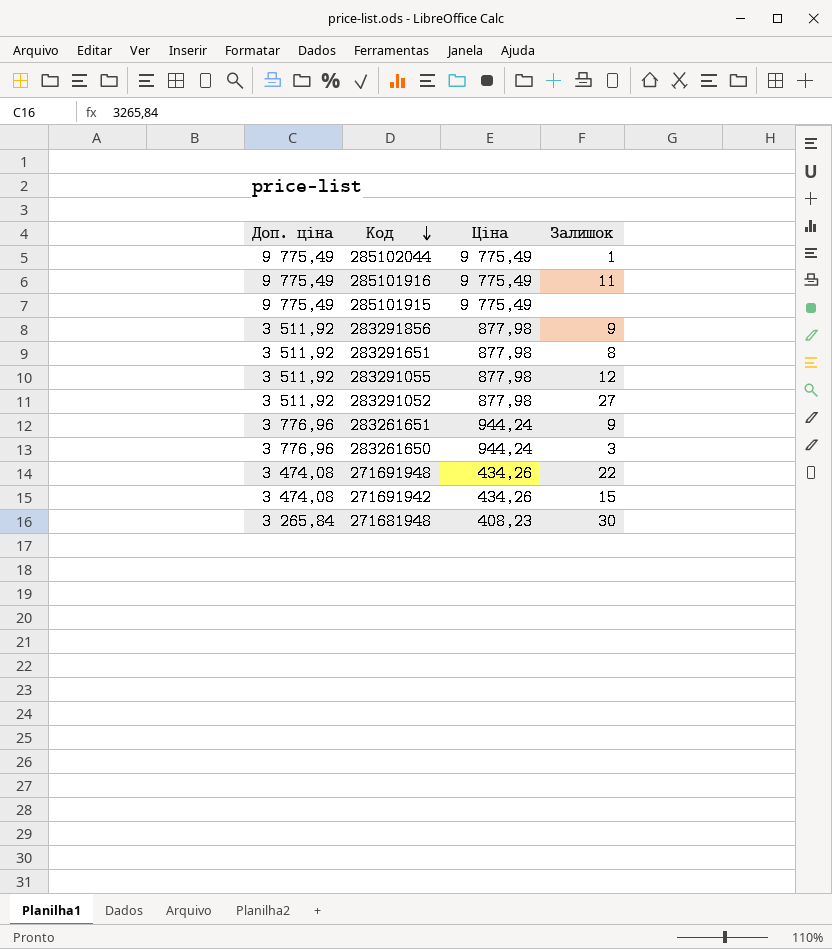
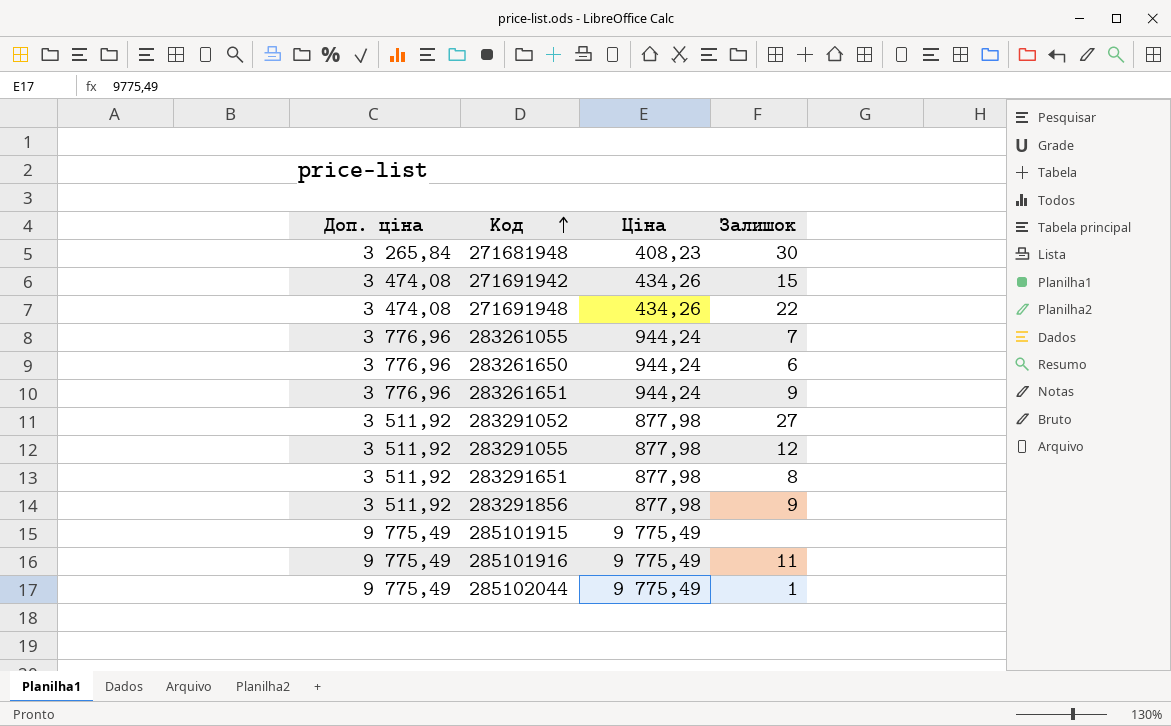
row order: Код descending -> Код ascending
row 283261055: none -> 3 776,96 | 944,24 | 7
283261650 | Залишок: 3 -> 6

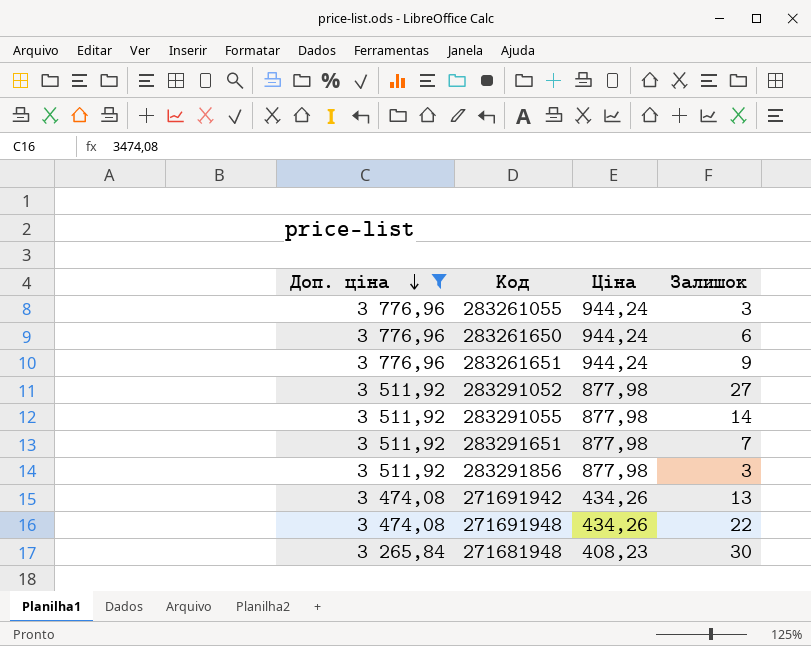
filter: none -> Доп. ціна != 9 775,49
row order: Код ascending -> Доп. ціна descending
283261055 | Залишок: 7 -> 3
283291055 | Залишок: 12 -> 14
283291651 | Залишок: 8 -> 7
283291856 | Залишок: 9 -> 3
271691942 | Залишок: 15 -> 13

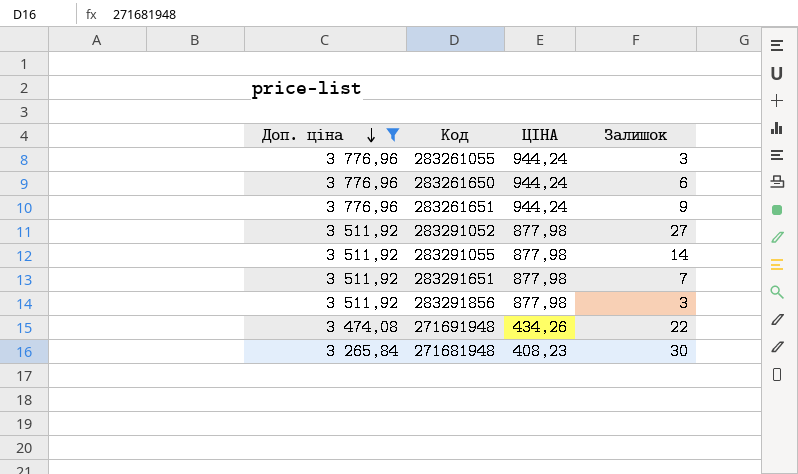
column name: Ціна -> ЦІНА
row 271691942: 3 474,08 | 434,26 | 13 -> none

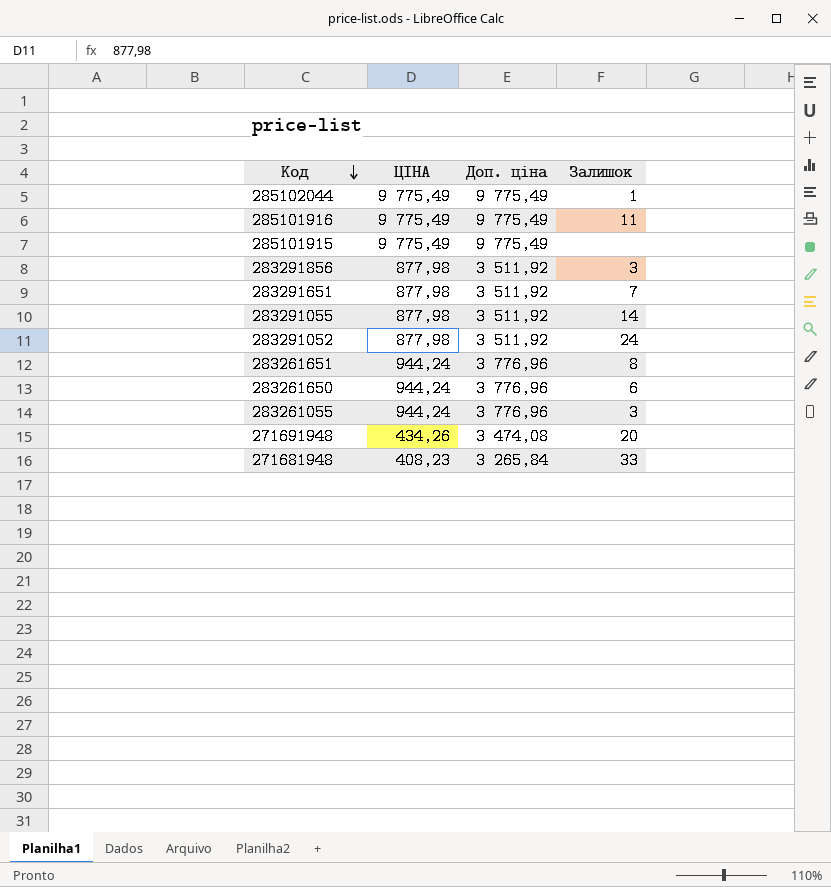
filter: Доп. ціна != 9 775,49 -> none
row order: Доп. ціна descending -> Код descending
column Доп. ціна | position: 1 -> 3
283291052 | Залишок: 27 -> 24
283261651 | Залишок: 9 -> 8
271691948 | Залишок: 22 -> 20
271681948 | Залишок: 30 -> 33

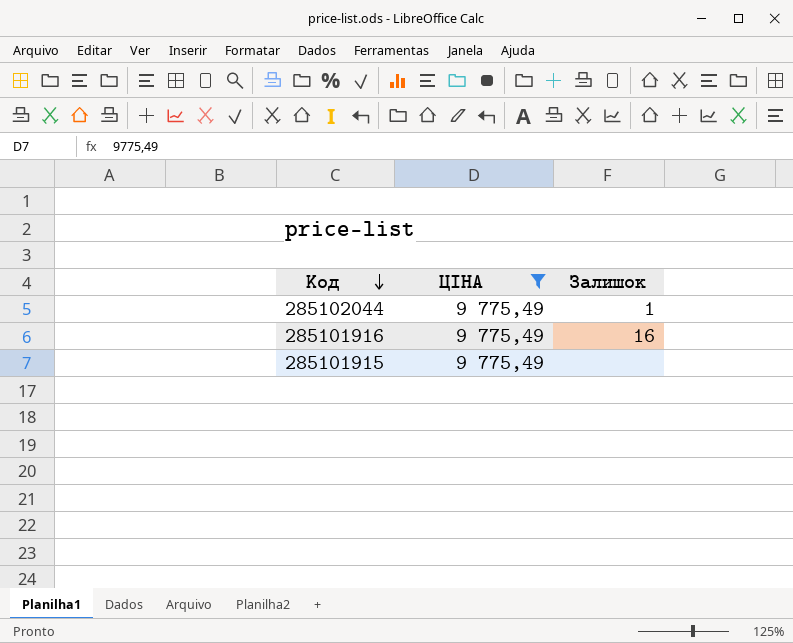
filter: none -> ЦІНА = 9 775,49
column Доп. ціна | position: 3 -> none
285101916 | Залишок: 11 -> 16

